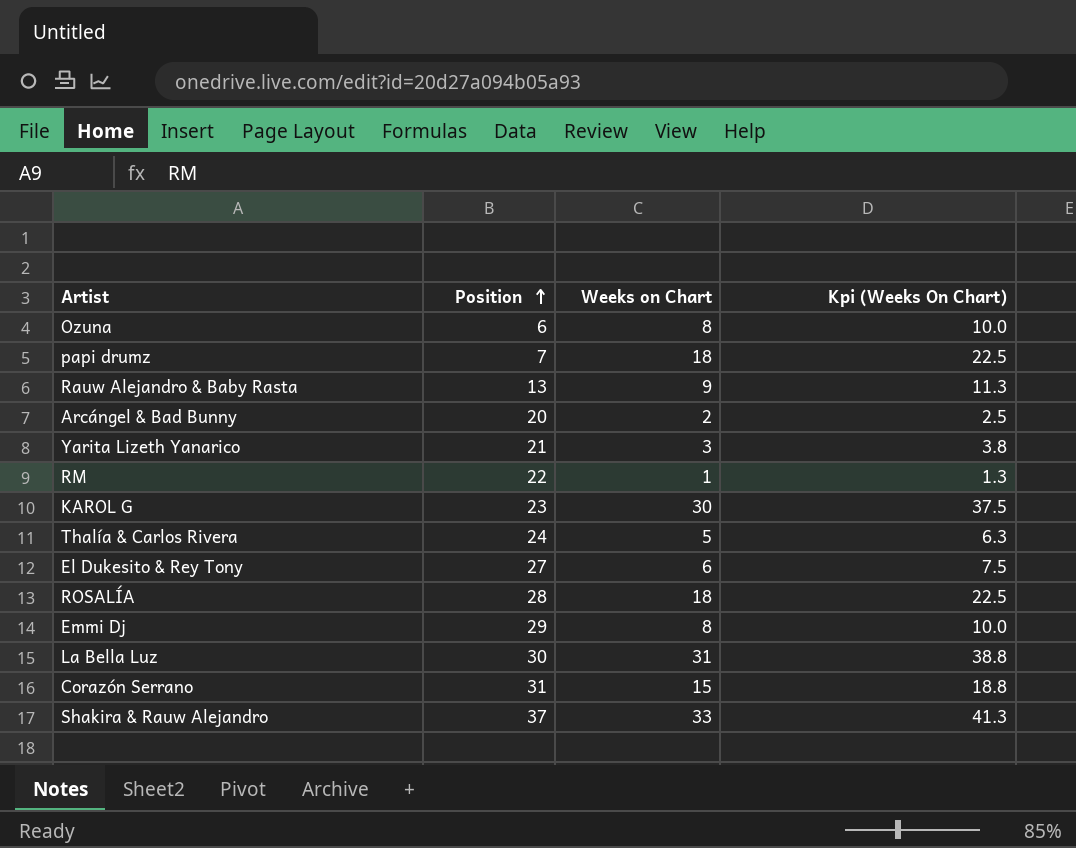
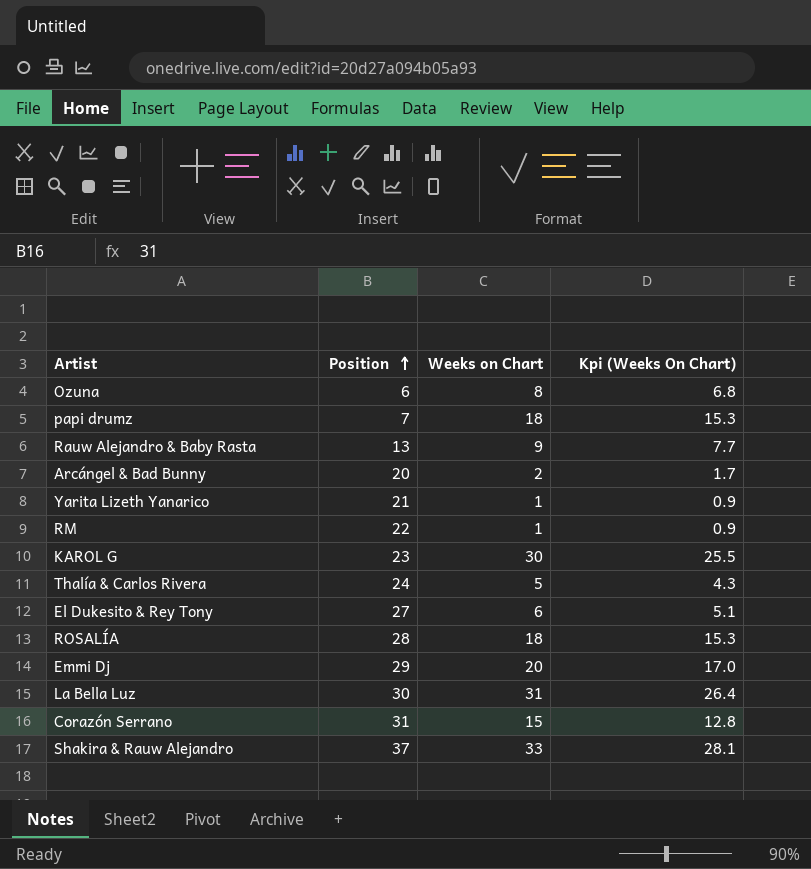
column Kpi (Weeks On Chart) | formula: [Weeks on Chart] * 1.25 -> [Weeks on Chart] * 0.85
Yarita Lizeth Yanarico | Weeks on Chart: 3 -> 1
Emmi Dj | Weeks on Chart: 8 -> 20

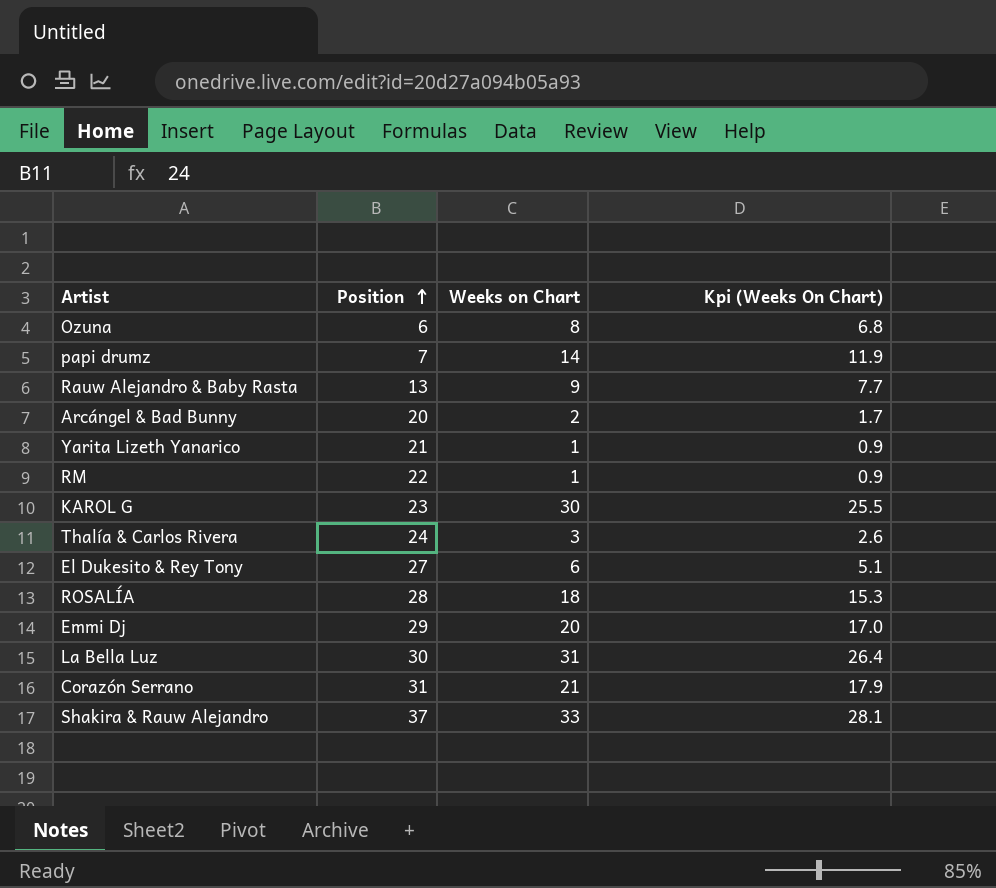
papi drumz | Weeks on Chart: 18 -> 14
papi drumz | Kpi (Weeks On Chart): 15.3 -> 11.9
Thalía & Carlos Rivera | Weeks on Chart: 5 -> 3
Thalía & Carlos Rivera | Kpi (Weeks On Chart): 4.3 -> 2.6
Corazón Serrano | Weeks on Chart: 15 -> 21
Corazón Serrano | Kpi (Weeks On Chart): 12.8 -> 17.9

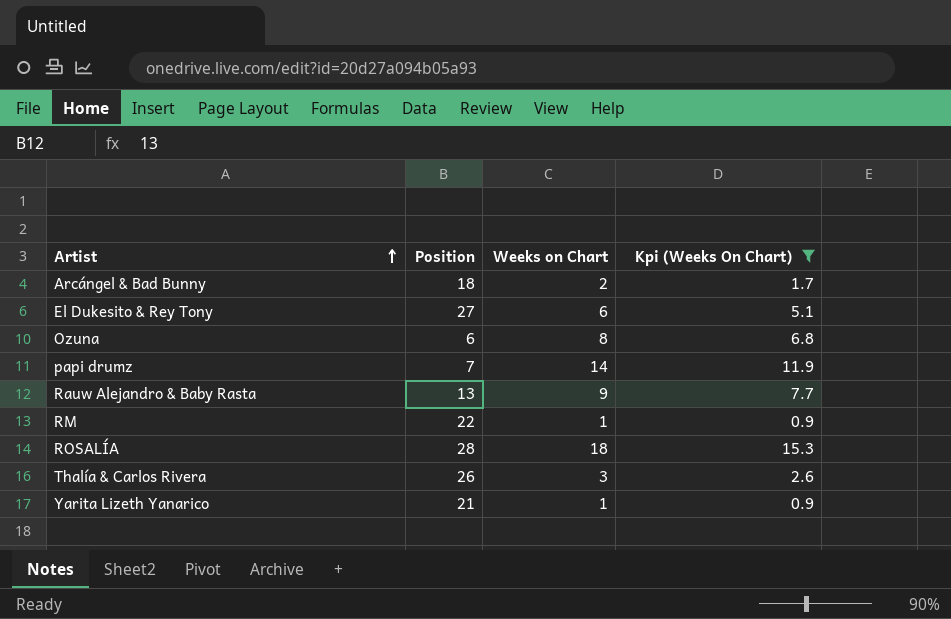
filter: none -> Kpi (Weeks On Chart) <= 15.3
row order: Position ascending -> Artist ascending
Arcángel & Bad Bunny | Position: 20 -> 18
Thalía & Carlos Rivera | Position: 24 -> 26

